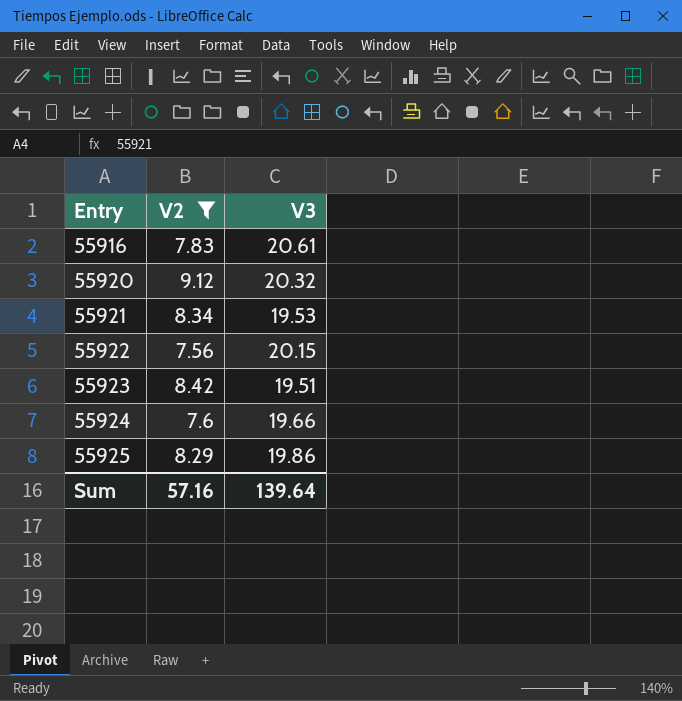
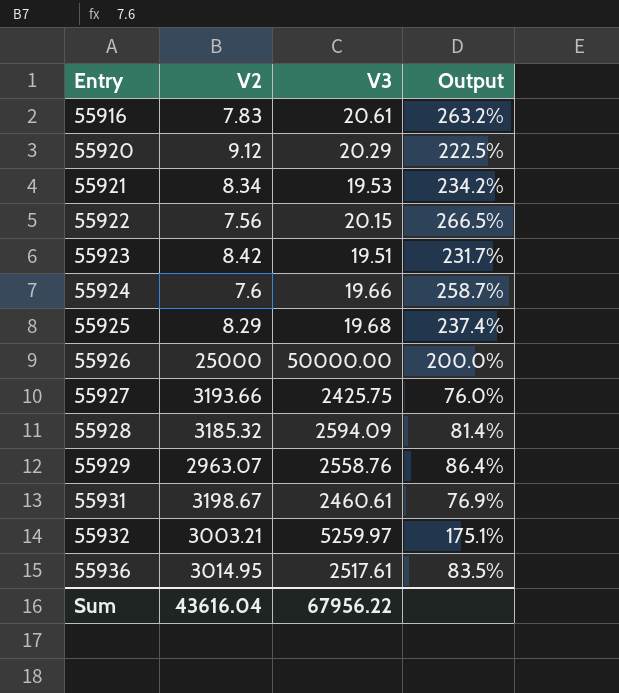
filter: V2 <= 9.12 -> none
column Output | formula: none -> [V3] / [V2]
55920 | V3: 20.32 -> 20.29
55925 | V3: 19.86 -> 19.68
Sum | V2: 57.16 -> 43616.04
Sum | V3: 139.64 -> 67956.22

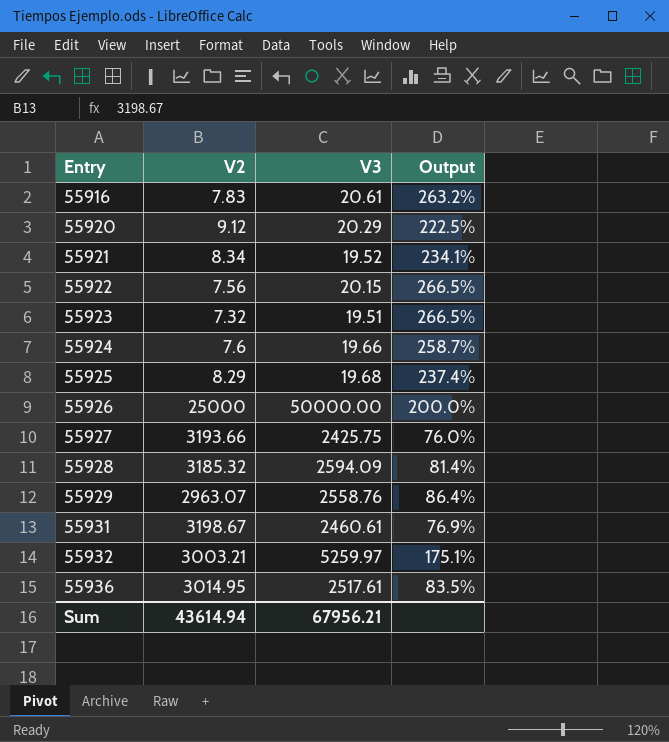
55921 | V3: 19.53 -> 19.52
55921 | Output: 234.2% -> 234.1%
55923 | V2: 8.42 -> 7.32
55923 | Output: 231.7% -> 266.5%
Sum | V2: 43616.04 -> 43614.94
Sum | V3: 67956.22 -> 67956.21

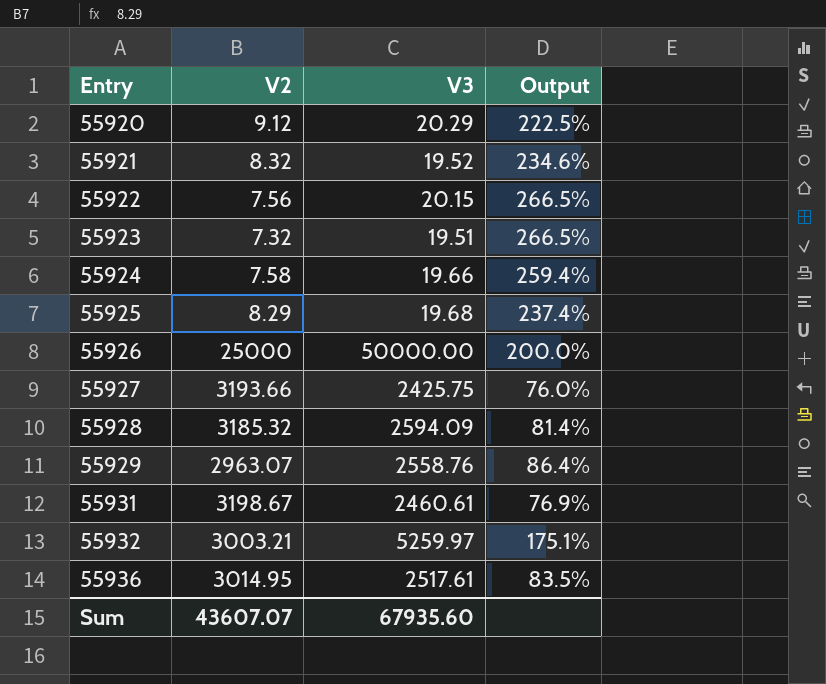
row 55916: 7.83 | 20.61 | 263.2% -> none
55921 | V2: 8.34 -> 8.32
55921 | Output: 234.1% -> 234.6%
55924 | V2: 7.6 -> 7.58
55924 | Output: 258.7% -> 259.4%
Sum | V2: 43614.94 -> 43607.07
Sum | V3: 67956.21 -> 67935.60

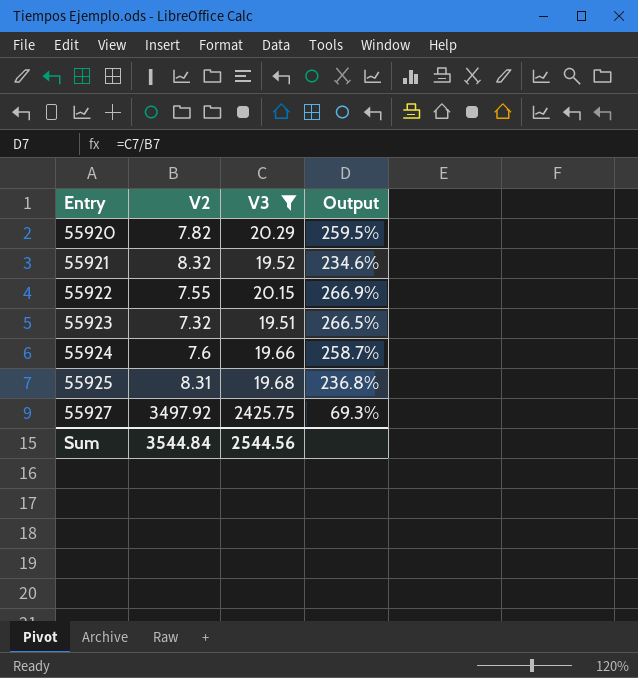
filter: none -> V3 <= 2425.75
55920 | V2: 9.12 -> 7.82
55920 | Output: 222.5% -> 259.5%
55922 | V2: 7.56 -> 7.55
55922 | Output: 266.5% -> 266.9%
55924 | V2: 7.58 -> 7.6
55924 | Output: 259.4% -> 258.7%
55925 | V2: 8.29 -> 8.31
55925 | Output: 237.4% -> 236.8%
55927 | V2: 3193.66 -> 3497.92
55927 | Output: 76.0% -> 69.3%
Sum | V2: 43607.07 -> 3544.84
Sum | V3: 67935.60 -> 2544.56

